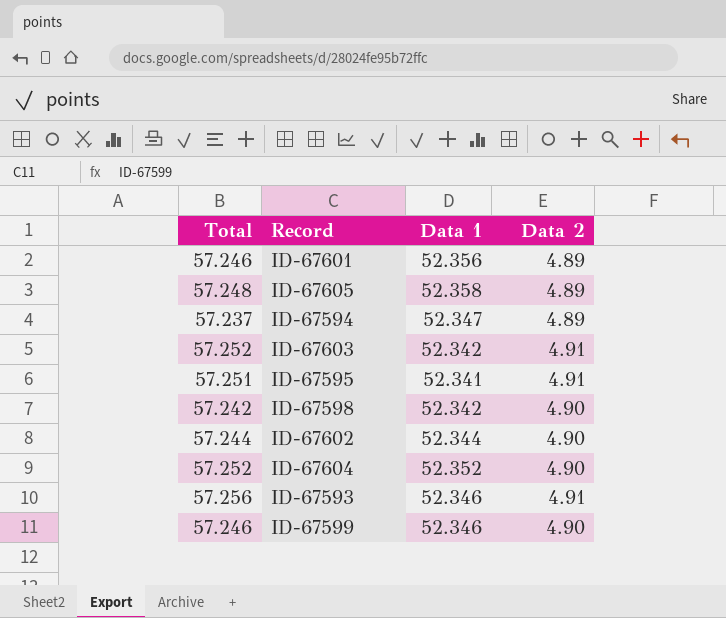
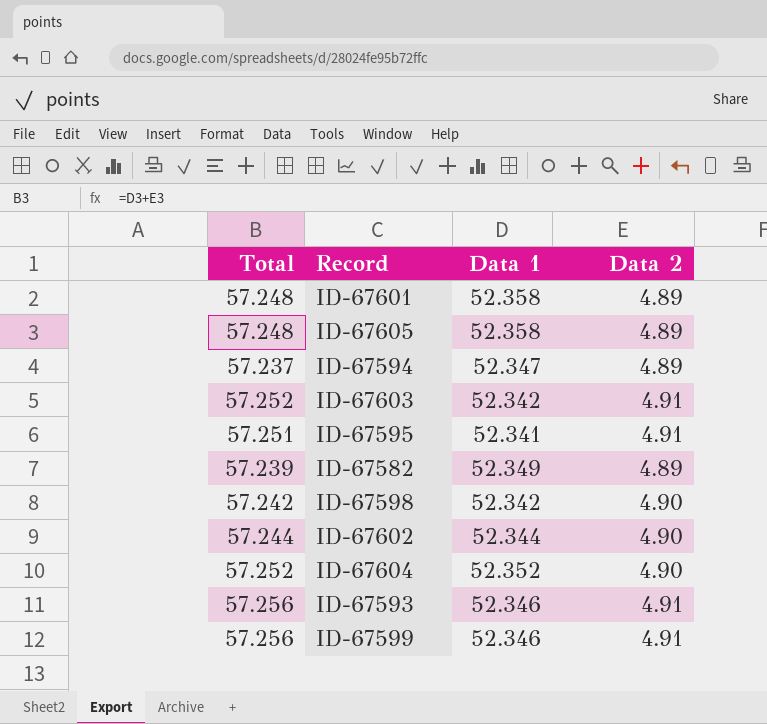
ID-67601 | Total: 57.246 -> 57.248
ID-67601 | Data 1: 52.356 -> 52.358
row ID-67582: none -> 57.239 | 52.349 | 4.89
ID-67599 | Total: 57.246 -> 57.256
ID-67599 | Data 2: 4.90 -> 4.91

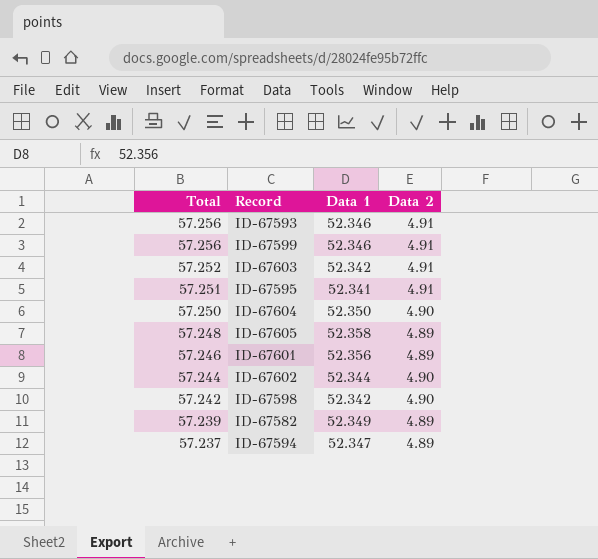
row order: none -> Total descending
ID-67604 | Total: 57.252 -> 57.250
ID-67604 | Data 1: 52.352 -> 52.350
ID-67601 | Total: 57.248 -> 57.246
ID-67601 | Data 1: 52.358 -> 52.356

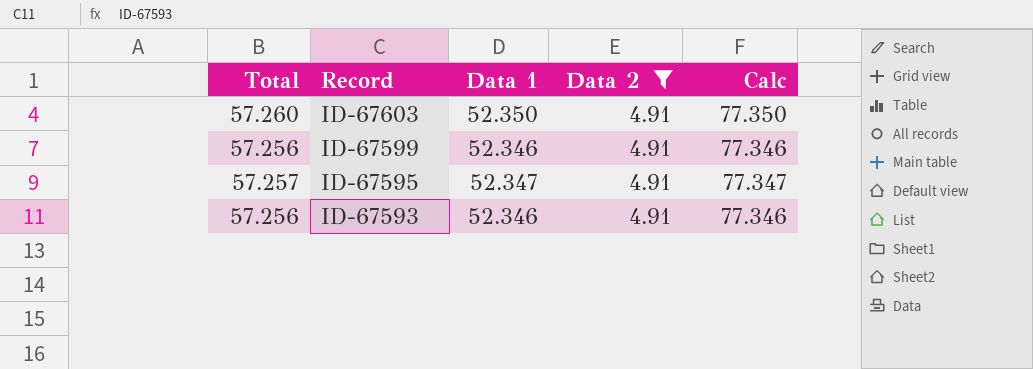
filter: none -> Data 2 = 4.91
row order: Total descending -> Record descending
column Calc | formula: none -> [Data 1] + 25
ID-67603 | Total: 57.252 -> 57.260
ID-67603 | Data 1: 52.342 -> 52.350
ID-67595 | Total: 57.251 -> 57.257
ID-67595 | Data 1: 52.341 -> 52.347

